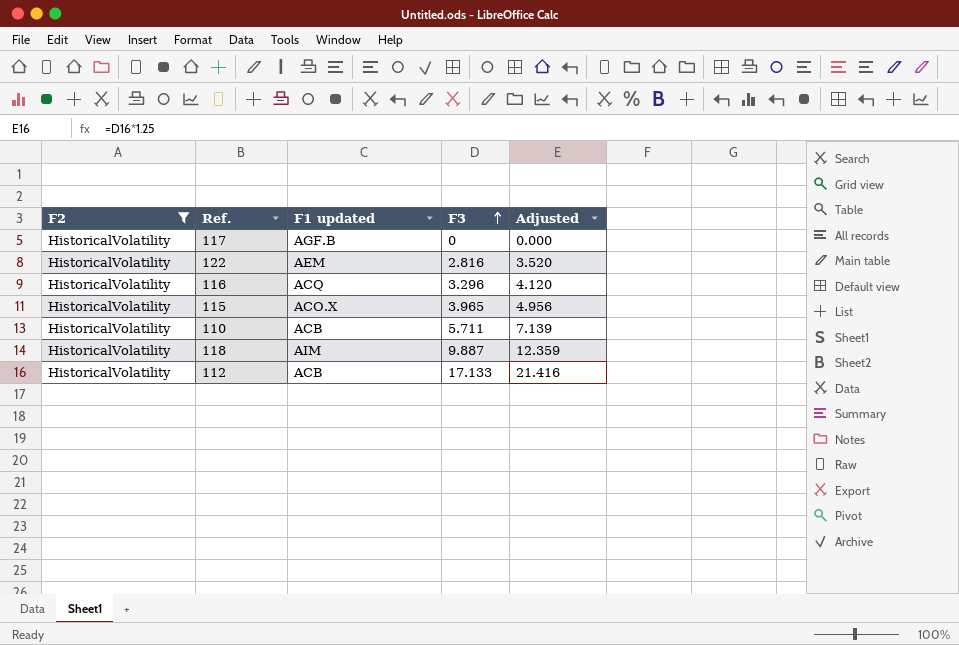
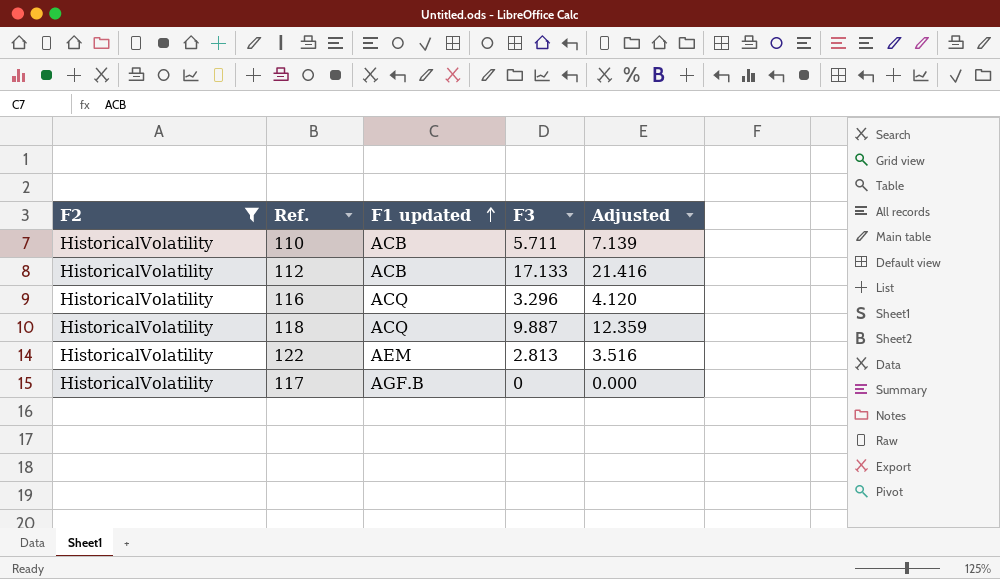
row order: F3 ascending -> F1 updated ascending
row 115: HistoricalVolatility | ACO.X | 3.965 | 4.956 -> none
118 | F1 updated: AIM -> ACQ
122 | F3: 2.816 -> 2.813
122 | Adjusted: 3.520 -> 3.516

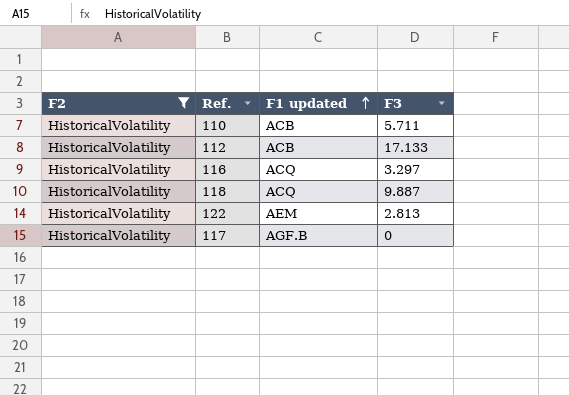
column Adjusted | formula: [F3] * 1.25 -> none
116 | F3: 3.296 -> 3.297

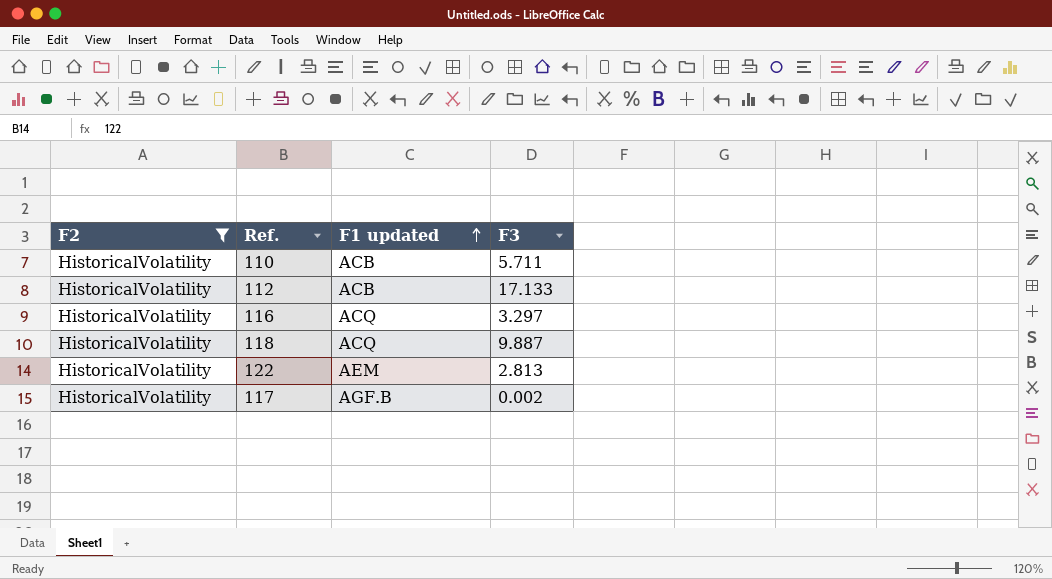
117 | F3: 0 -> 0.002

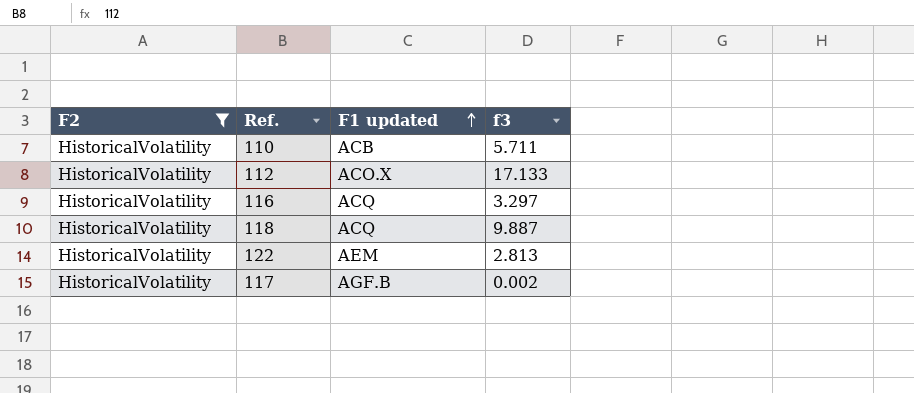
column name: F3 -> f3
112 | F1 updated: ACB -> ACO.X

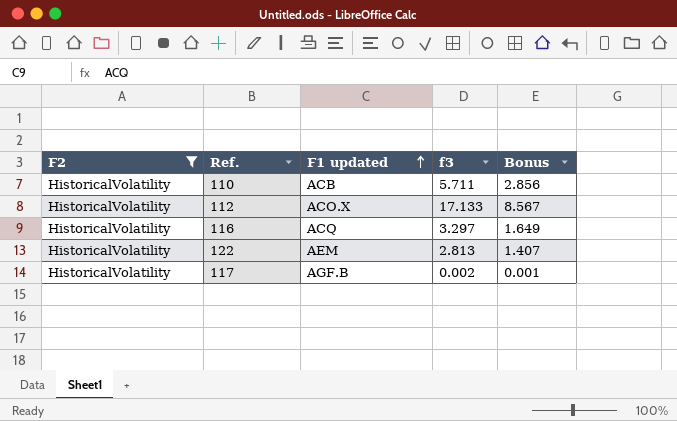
column Bonus | formula: none -> [f3] * 0.5
row 118: HistoricalVolatility | ACQ | 9.887 -> none

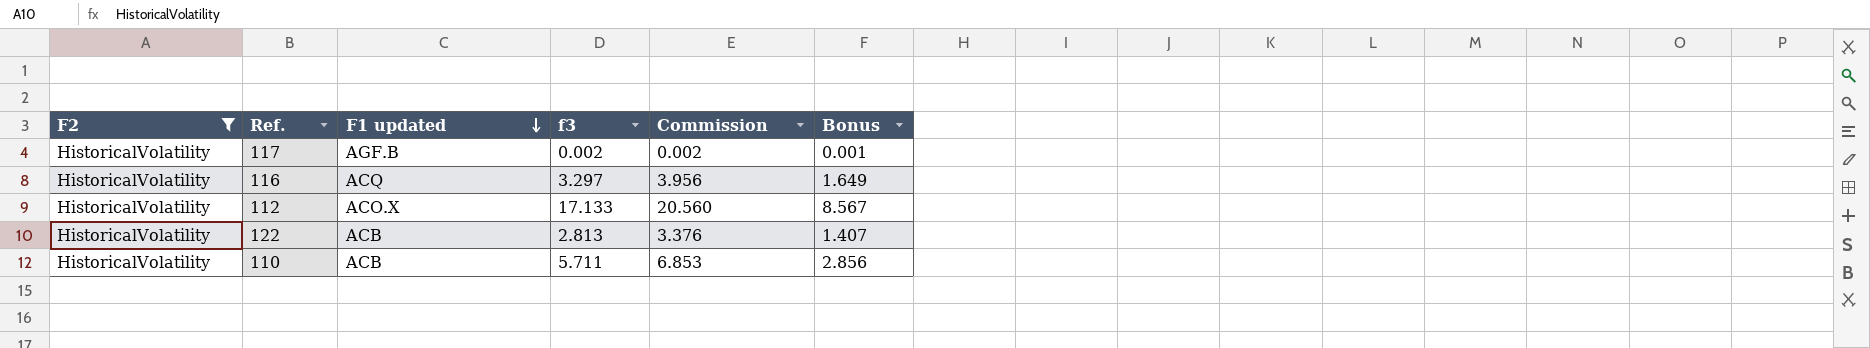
row order: F1 updated ascending -> F1 updated descending
column Commission | formula: none -> [f3] * 1.2
122 | F1 updated: AEM -> ACB

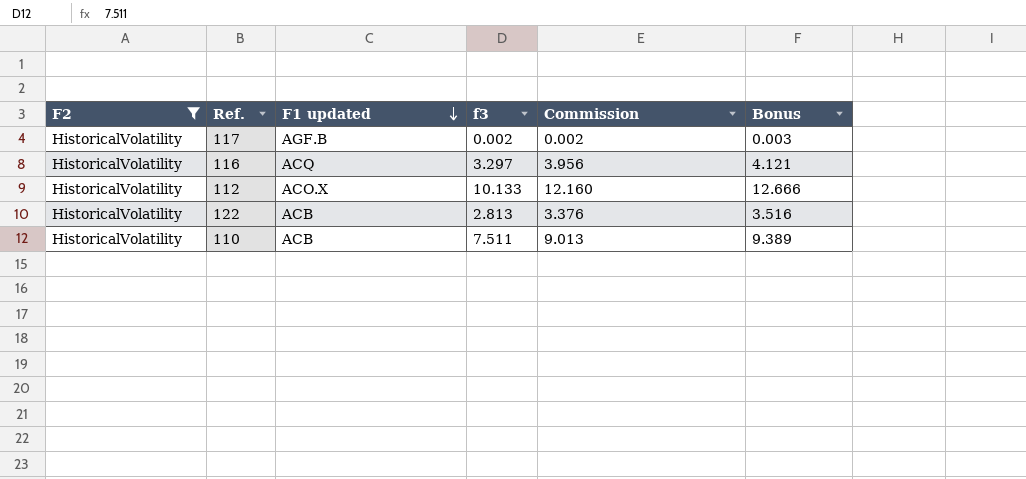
column Bonus | formula: [f3] * 0.5 -> [f3] * 1.25
112 | f3: 17.133 -> 10.133
112 | Commission: 20.560 -> 12.160
110 | f3: 5.711 -> 7.511
110 | Commission: 6.853 -> 9.013

